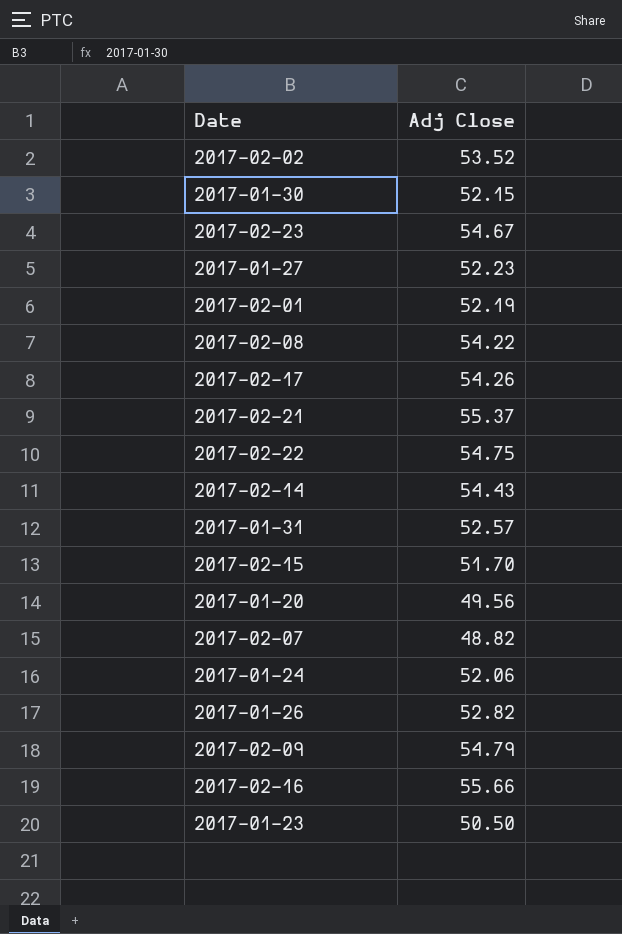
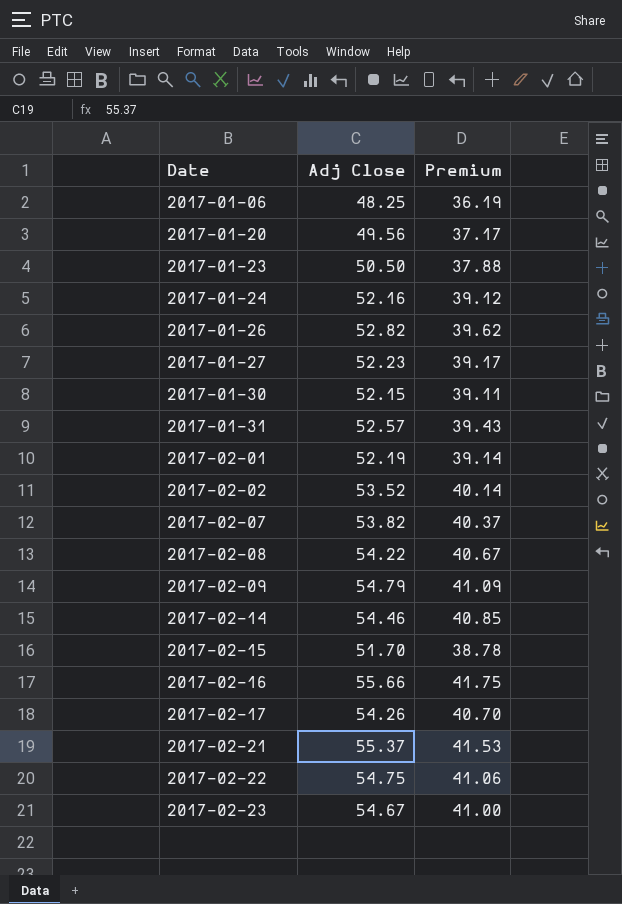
row order: none -> Date ascending
column Premium | formula: none -> [Adj Close] * 0.75
row 2017-01-06: none -> 48.25 | 36.19
2017-01-24 | Adj Close: 52.06 -> 52.16
2017-02-07 | Adj Close: 48.82 -> 53.82
2017-02-14 | Adj Close: 54.43 -> 54.46

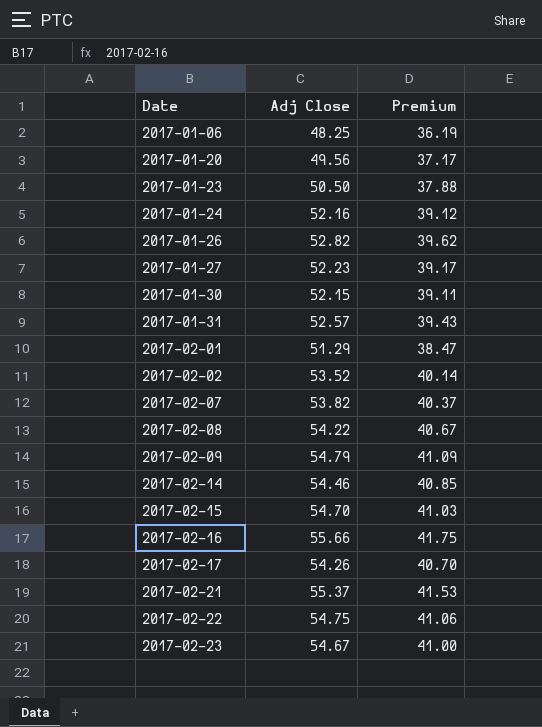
2017-02-01 | Adj Close: 52.19 -> 51.29
2017-02-01 | Premium: 39.14 -> 38.47
2017-02-15 | Adj Close: 51.70 -> 54.70
2017-02-15 | Premium: 38.78 -> 41.03

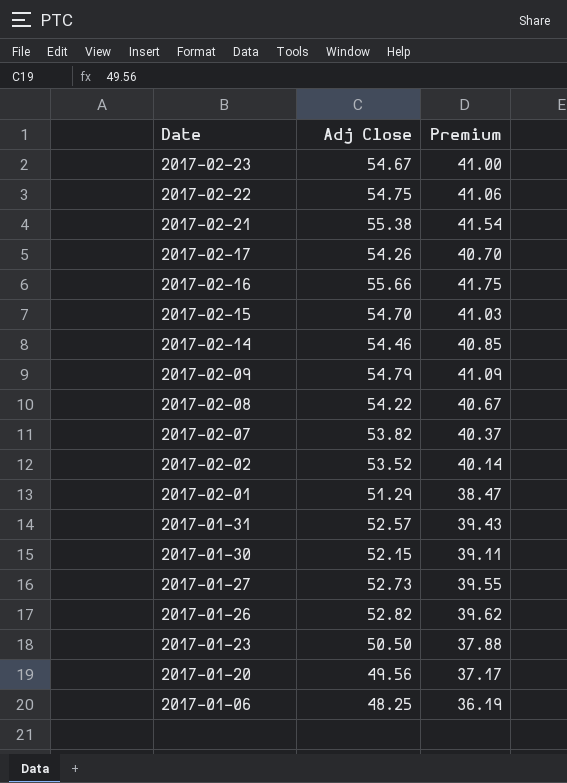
row order: Date ascending -> Date descending
row 2017-01-24: 52.16 | 39.12 -> none
2017-02-21 | Adj Close: 55.37 -> 55.38
2017-02-21 | Premium: 41.53 -> 41.54
2017-01-27 | Adj Close: 52.23 -> 52.73
2017-01-27 | Premium: 39.17 -> 39.55

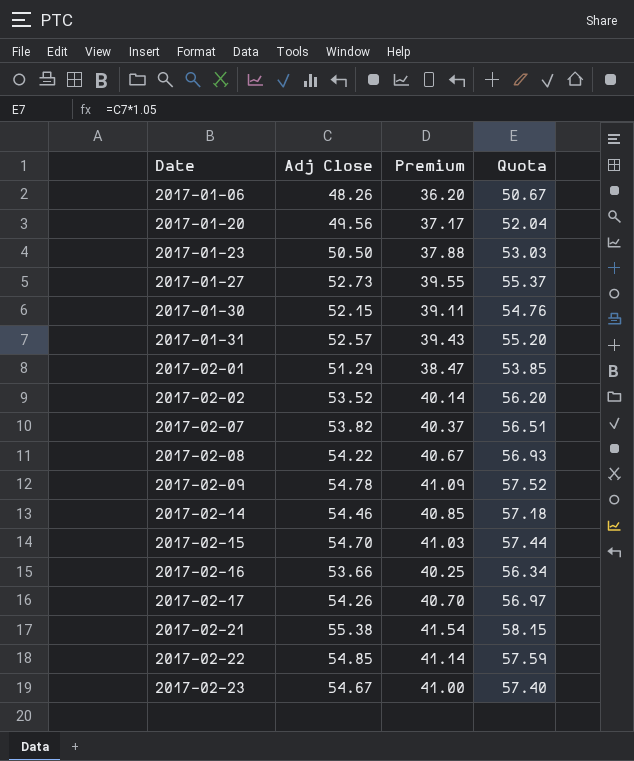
row order: Date descending -> Date ascending
column Quota | formula: none -> [Adj Close] * 1.05
row 2017-01-26: 52.82 | 39.62 -> none
2017-01-06 | Adj Close: 48.25 -> 48.26
2017-01-06 | Premium: 36.19 -> 36.20
2017-02-09 | Adj Close: 54.79 -> 54.78
2017-02-16 | Adj Close: 55.66 -> 53.66
2017-02-16 | Premium: 41.75 -> 40.25
2017-02-22 | Adj Close: 54.75 -> 54.85
2017-02-22 | Premium: 41.06 -> 41.14

